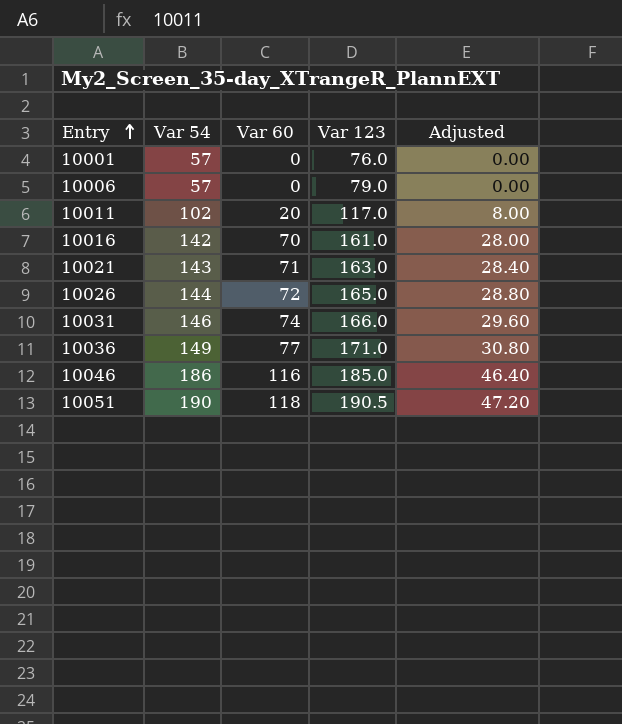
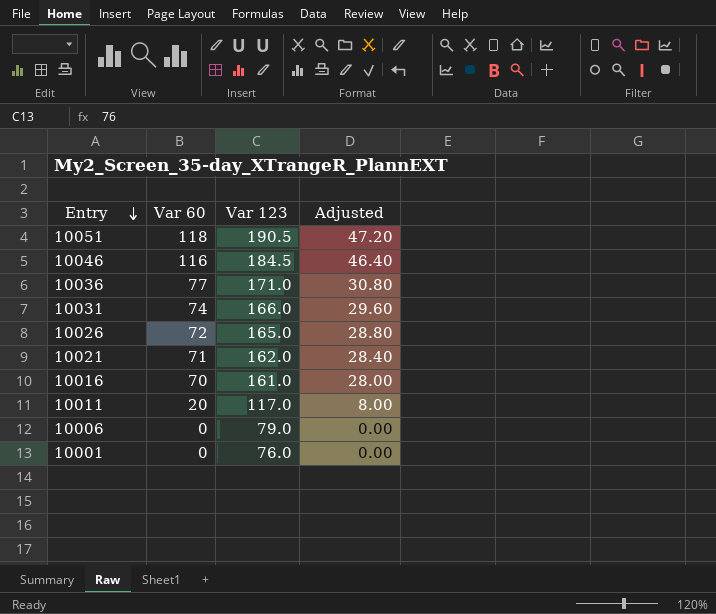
row order: Entry ascending -> Entry descending
column Var 54 | position: 2 -> none
10046 | Var 123: 185.0 -> 184.5
10021 | Var 123: 163.0 -> 162.0

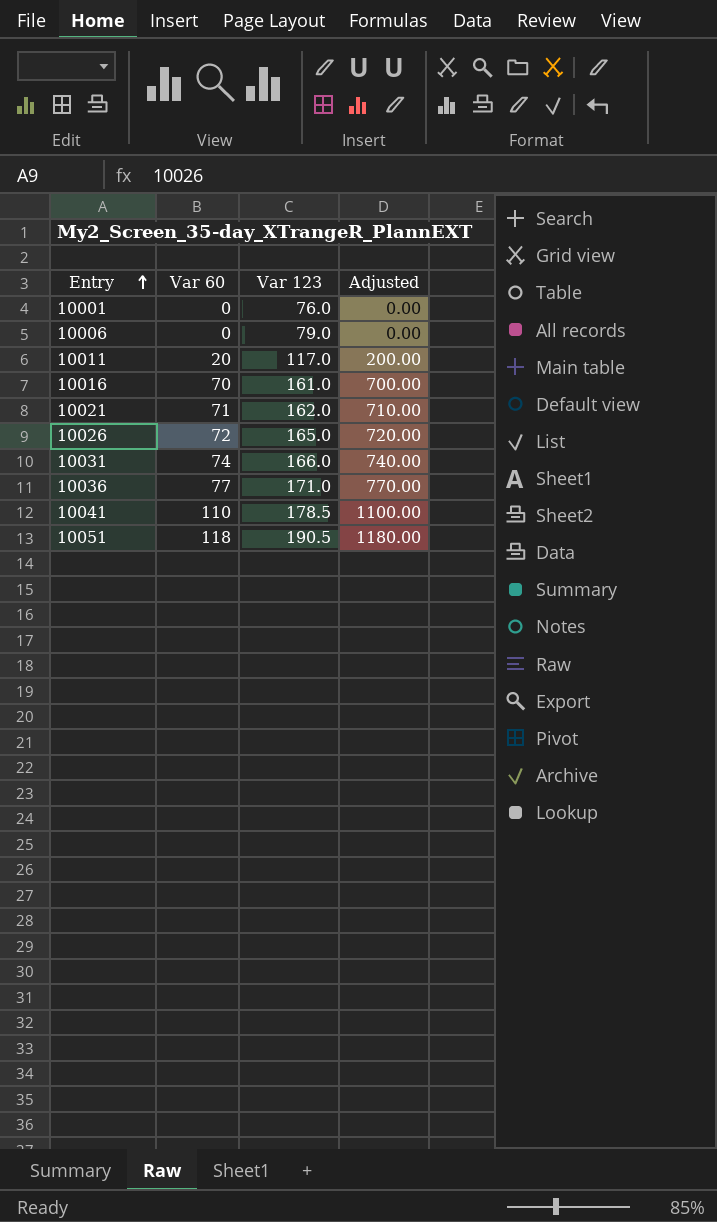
row order: Entry descending -> Entry ascending
column Adjusted | formula: [Var 60] * 0.4 -> [Var 60] * 10
row 10046: 116 | 184.5 | 46.40 -> none
row 10041: none -> 110 | 178.5 | 1100.00

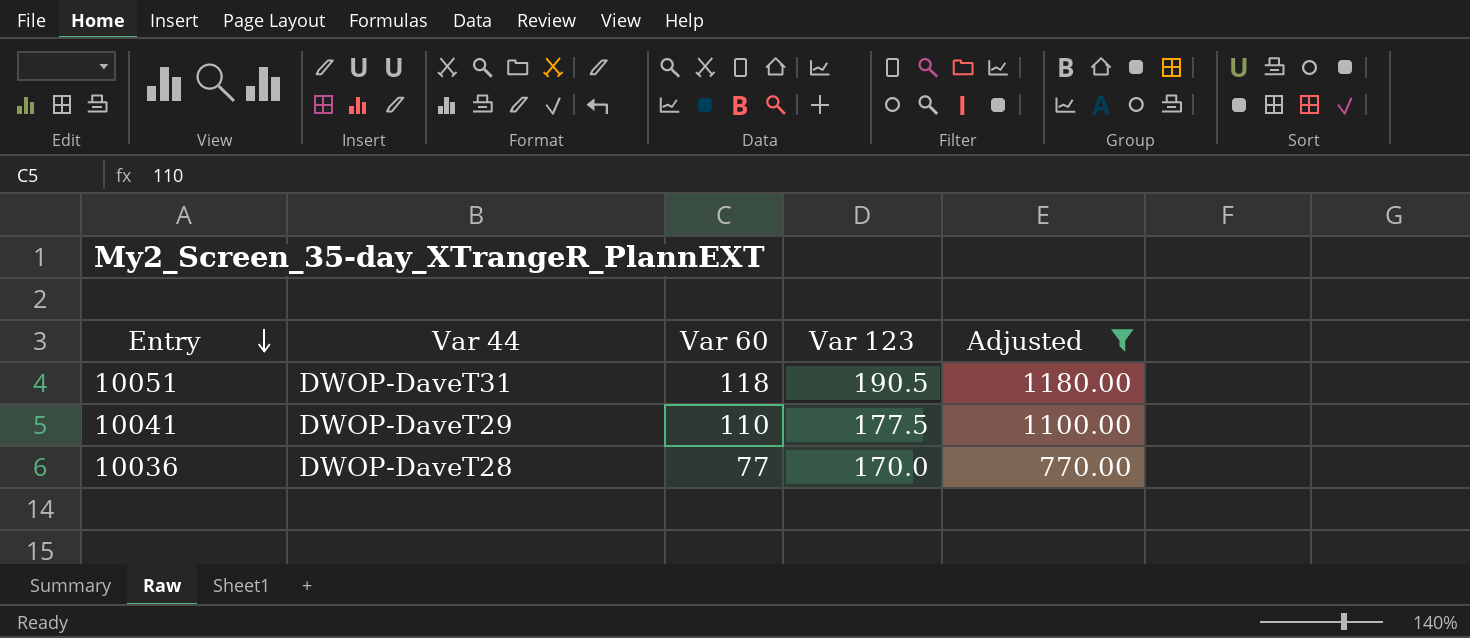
filter: none -> Adjusted >= 770.00
row order: Entry ascending -> Entry descending
column Var 44 | position: none -> 2
10041 | Var 123: 178.5 -> 177.5
10036 | Var 123: 171.0 -> 170.0

